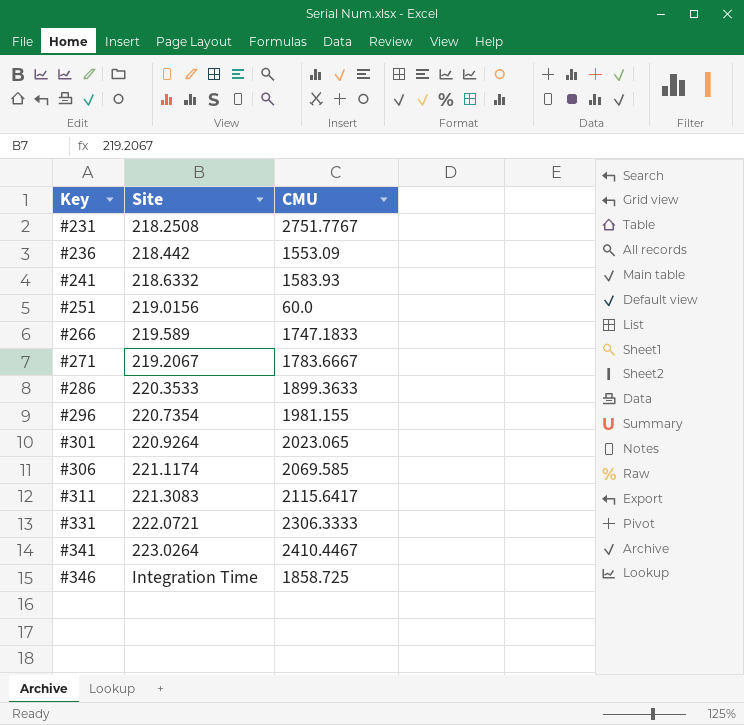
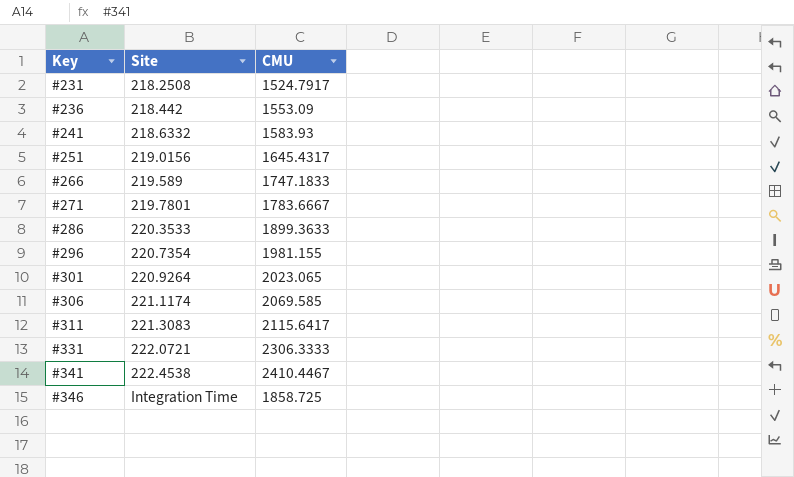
#231 | CMU: 2751.7767 -> 1524.7917
#251 | CMU: 60.0 -> 1645.4317
#271 | Site: 219.2067 -> 219.7801
#341 | Site: 223.0264 -> 222.4538

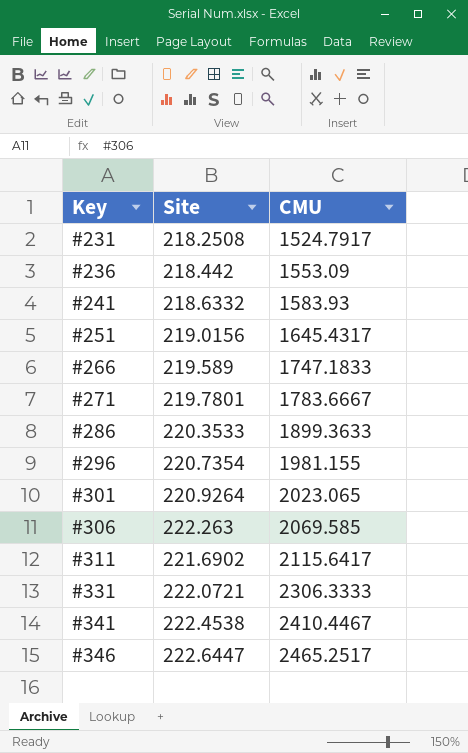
#306 | Site: 221.1174 -> 222.263
#311 | Site: 221.3083 -> 221.6902
#346 | Site: Integration Time -> 222.6447
#346 | CMU: 1858.725 -> 2465.2517

